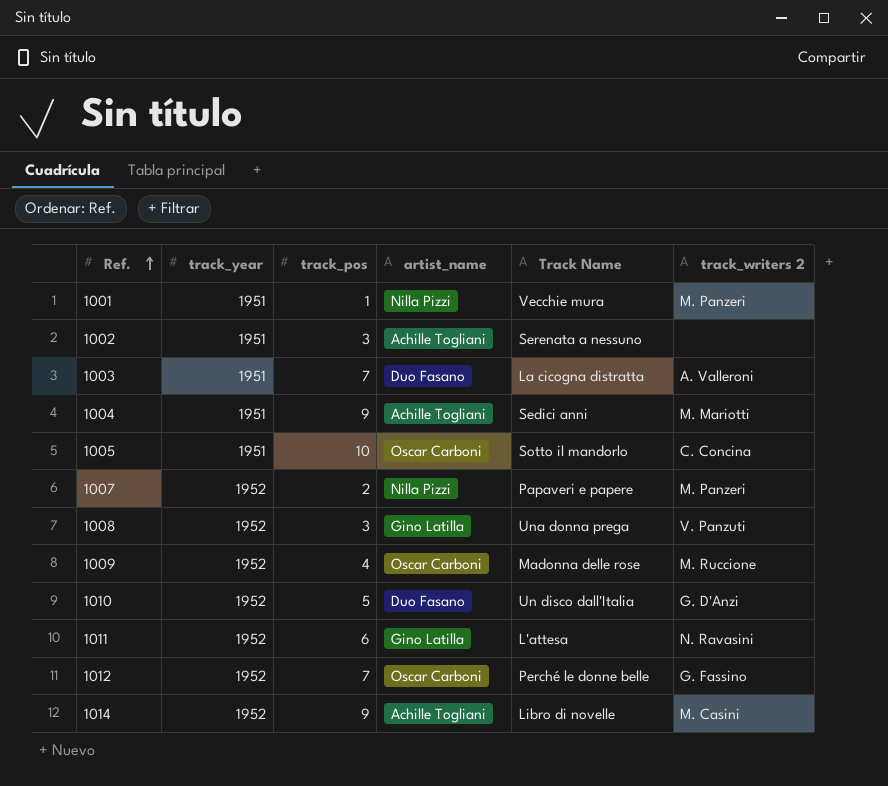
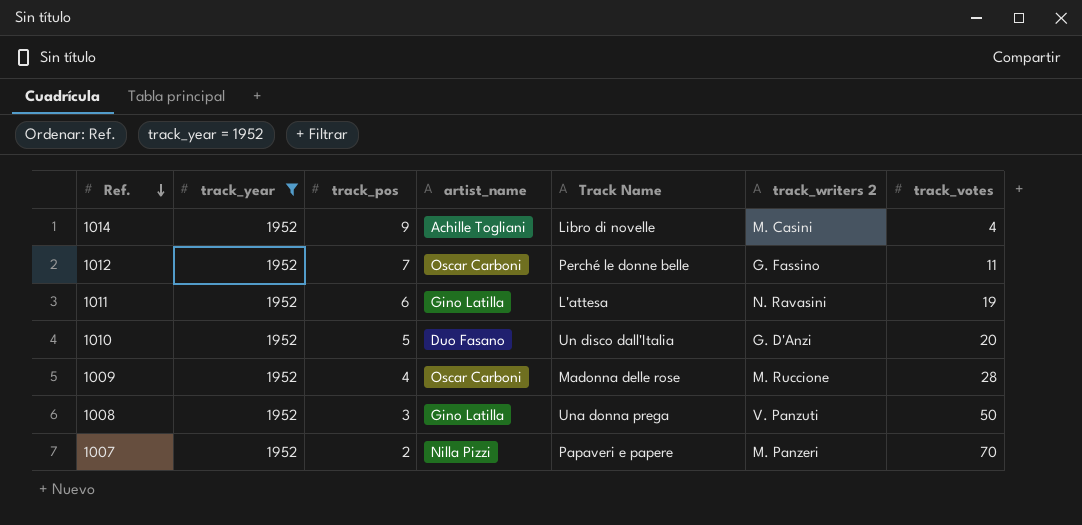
filter: none -> track_year = 1952
row order: Ref. ascending -> Ref. descending
column track_votes | position: none -> 7

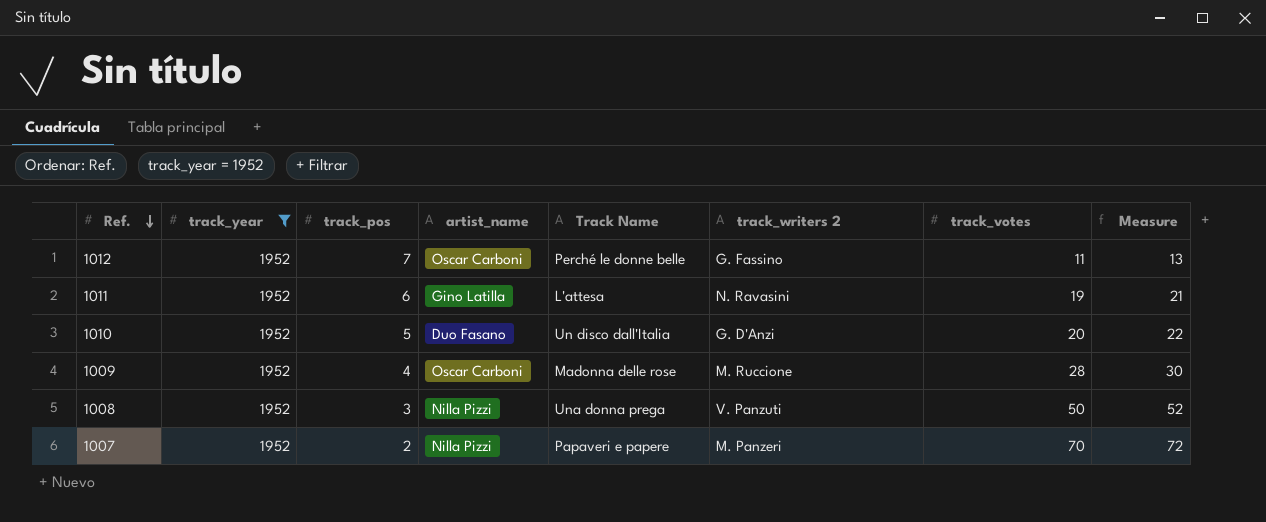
column Measure | formula: none -> [track_votes] + 2
row 1014: 1952 | 9 | Achille Togliani | Libro di novelle | M. Casini | 4 -> none
1008 | artist_name: Gino Latilla -> Nilla Pizzi

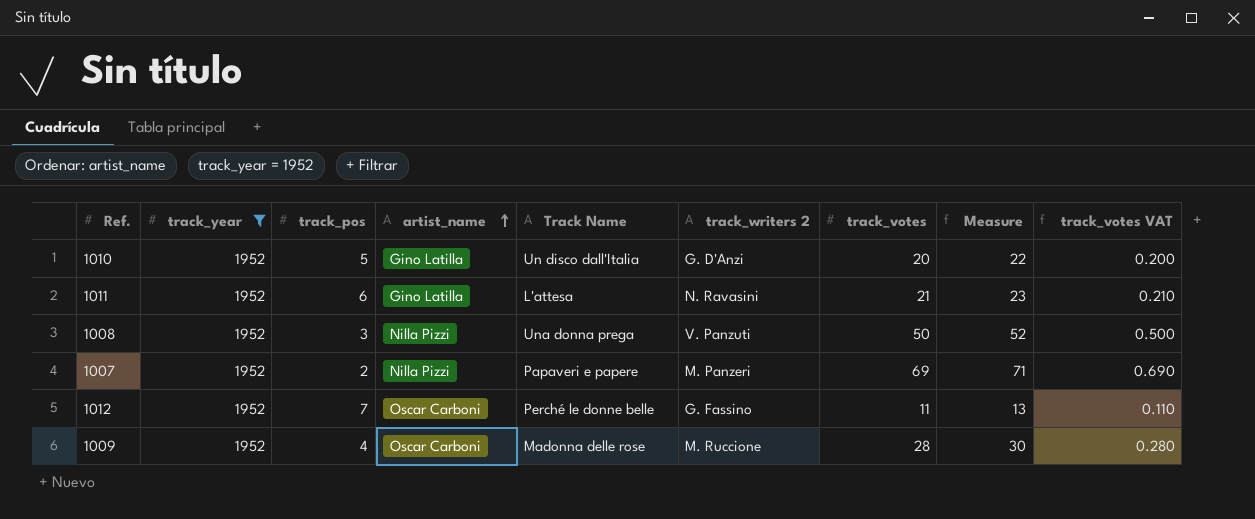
row order: Ref. descending -> artist_name ascending
column track_votes VAT | formula: none -> [track_votes] * 0.01
1010 | artist_name: Duo Fasano -> Gino Latilla
1011 | track_votes: 19 -> 21
1011 | Measure: 21 -> 23
1007 | track_votes: 70 -> 69
1007 | Measure: 72 -> 71

